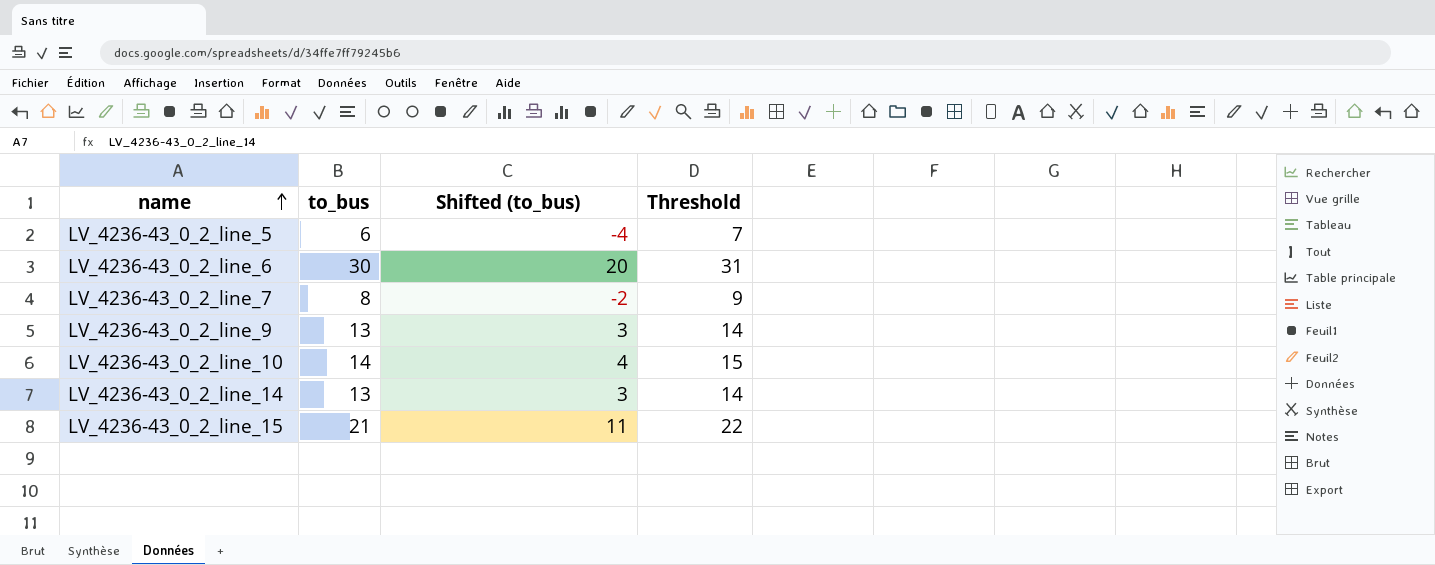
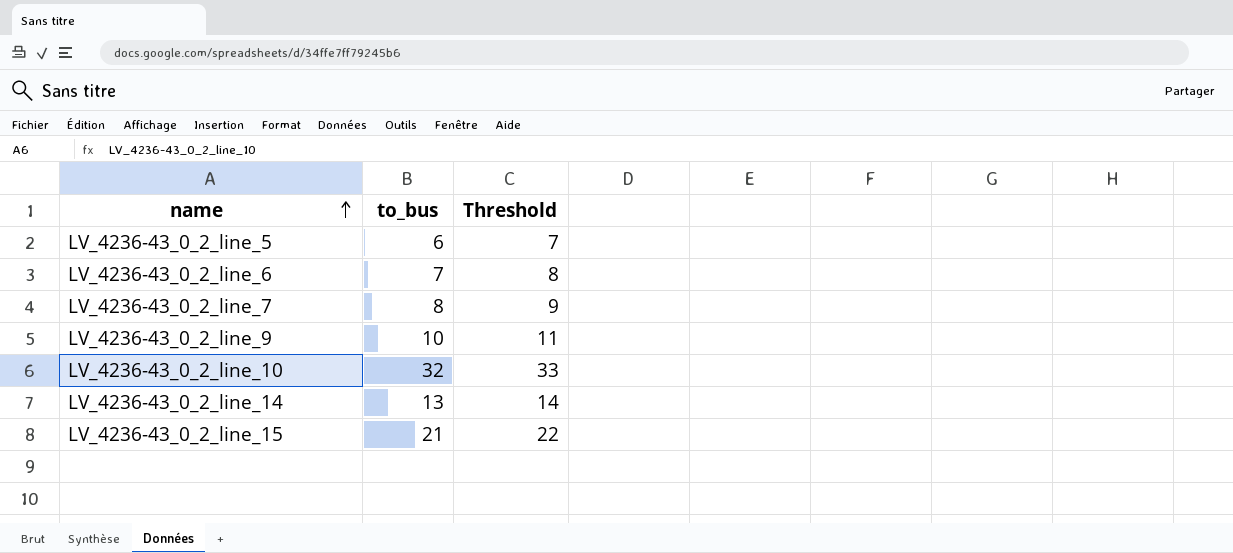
column Shifted (to_bus) | formula: [to_bus] - 10 -> none
LV_4236-43_0_2_line_6 | to_bus: 30 -> 7
LV_4236-43_0_2_line_6 | Threshold: 31 -> 8
LV_4236-43_0_2_line_9 | to_bus: 13 -> 10
LV_4236-43_0_2_line_9 | Threshold: 14 -> 11
LV_4236-43_0_2_line_10 | to_bus: 14 -> 32
LV_4236-43_0_2_line_10 | Threshold: 15 -> 33

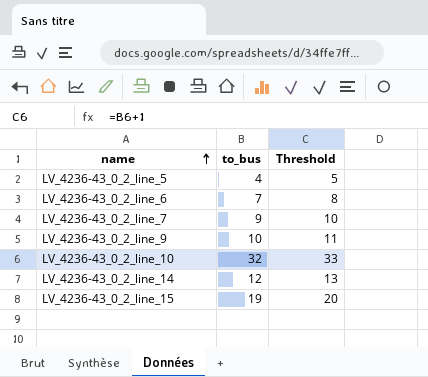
LV_4236-43_0_2_line_5 | to_bus: 6 -> 4
LV_4236-43_0_2_line_5 | Threshold: 7 -> 5
LV_4236-43_0_2_line_7 | to_bus: 8 -> 9
LV_4236-43_0_2_line_7 | Threshold: 9 -> 10
LV_4236-43_0_2_line_14 | to_bus: 13 -> 12
LV_4236-43_0_2_line_14 | Threshold: 14 -> 13
LV_4236-43_0_2_line_15 | to_bus: 21 -> 19
LV_4236-43_0_2_line_15 | Threshold: 22 -> 20

